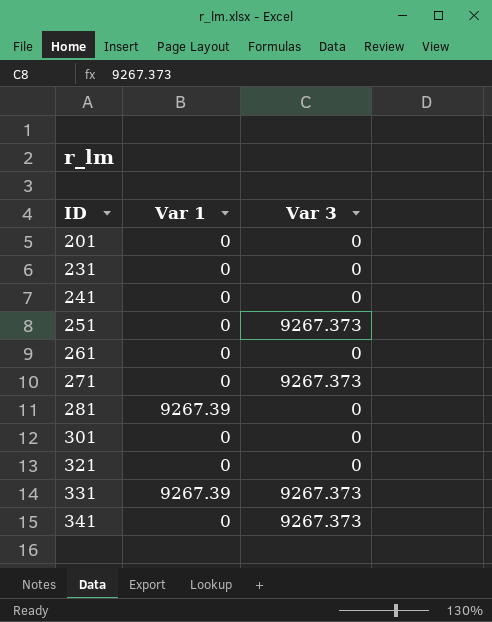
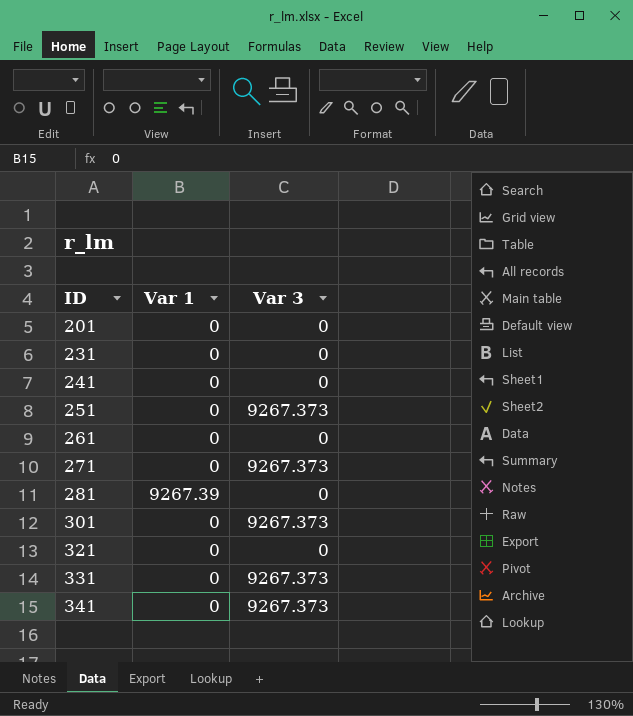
301 | Var 3: 0 -> 9267.373
331 | Var 1: 9267.39 -> 0

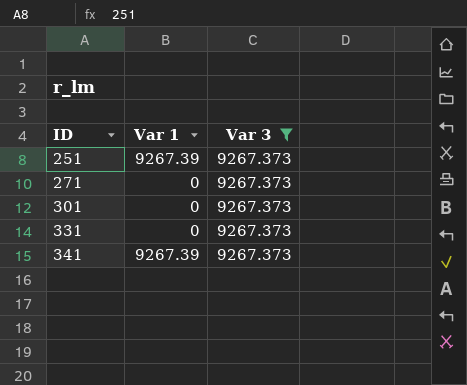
filter: none -> Var 3 = 9267.373
251 | Var 1: 0 -> 9267.39
341 | Var 1: 0 -> 9267.39

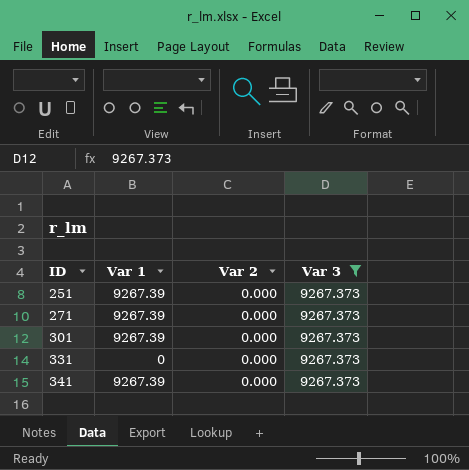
column Var 2 | position: none -> 3
271 | Var 1: 0 -> 9267.39
301 | Var 1: 0 -> 9267.39

